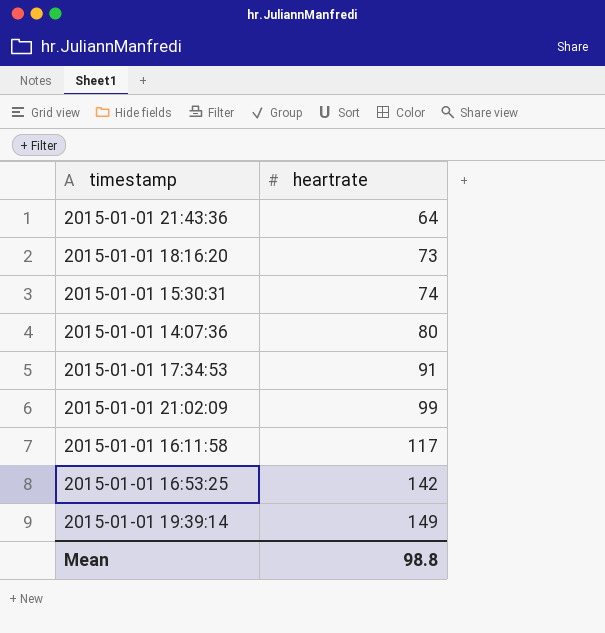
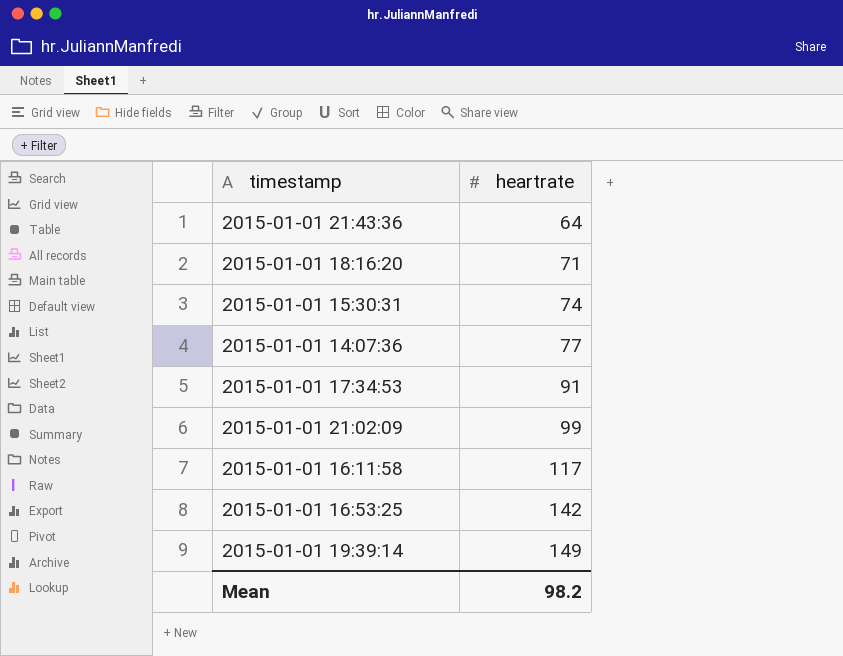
2015-01-01 18:16:20 | heartrate: 73 -> 71
2015-01-01 14:07:36 | heartrate: 80 -> 77
Mean | heartrate: 98.8 -> 98.2

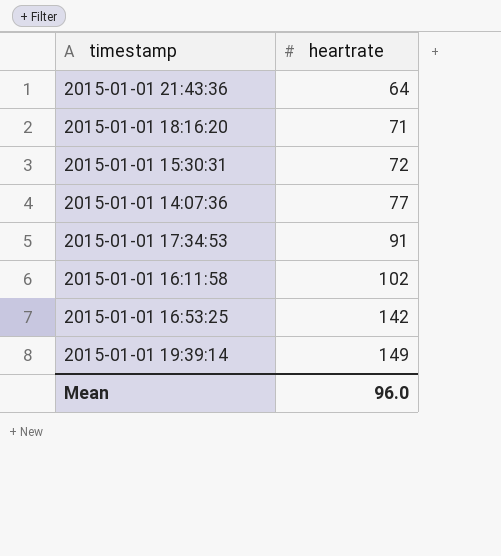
row 2015-01-01 21:02:09: 99 -> none
2015-01-01 15:30:31 | heartrate: 74 -> 72
2015-01-01 16:11:58 | heartrate: 117 -> 102
Mean | heartrate: 98.2 -> 96.0

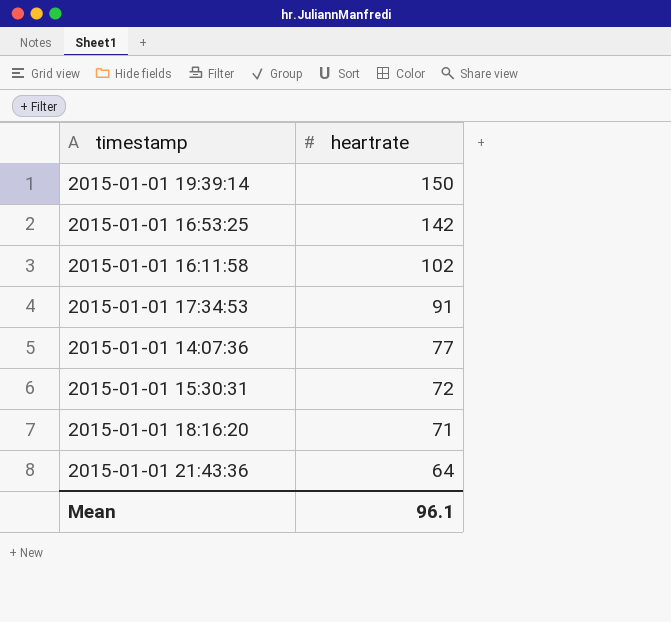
row order: heartrate ascending -> heartrate descending
2015-01-01 19:39:14 | heartrate: 149 -> 150
Mean | heartrate: 96.0 -> 96.1

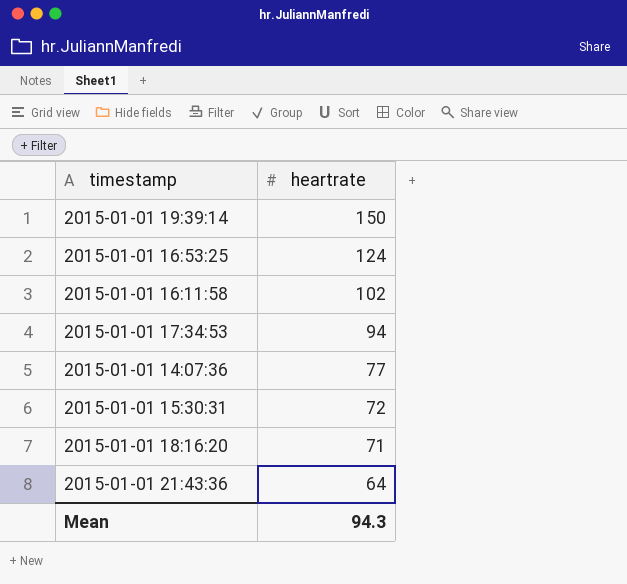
2015-01-01 16:53:25 | heartrate: 142 -> 124
2015-01-01 17:34:53 | heartrate: 91 -> 94
Mean | heartrate: 96.1 -> 94.3

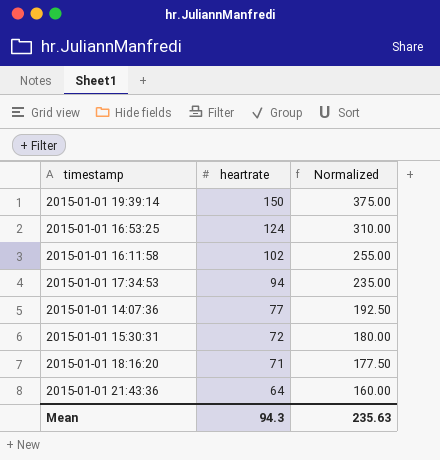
column Normalized | formula: none -> [heartrate] * 2.5

